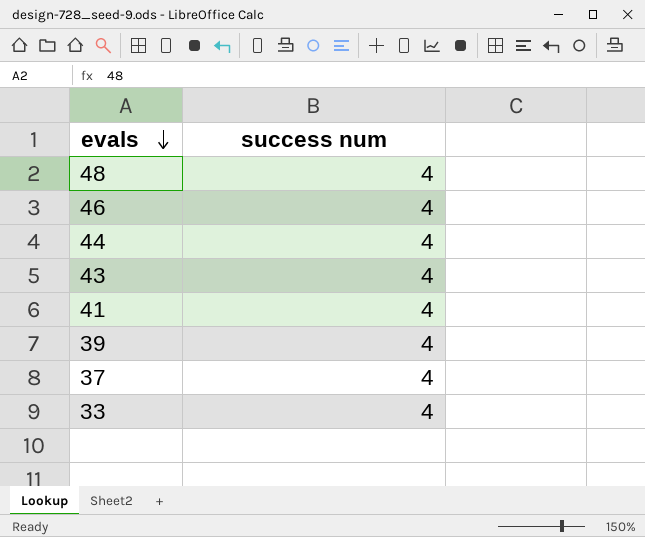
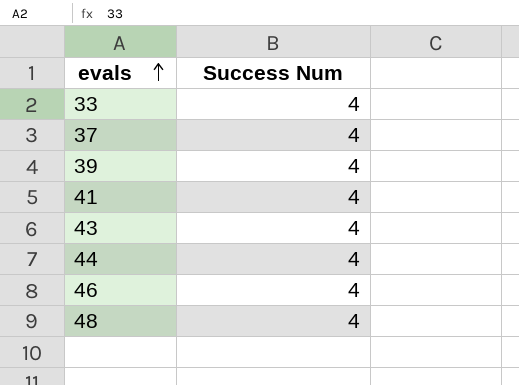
row order: evals descending -> evals ascending
column name: success num -> Success Num

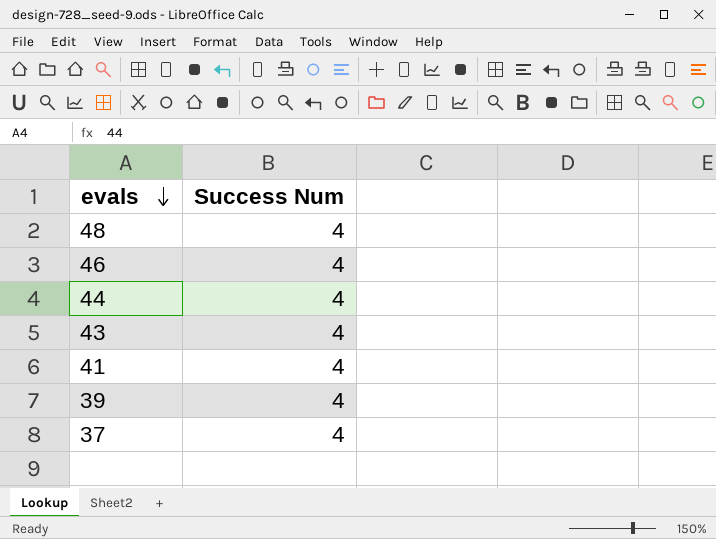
row order: evals ascending -> evals descending
row 33: 4 -> none

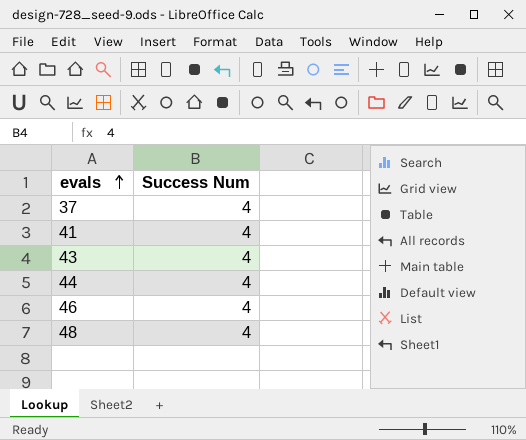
row order: evals descending -> evals ascending
row 39: 4 -> none

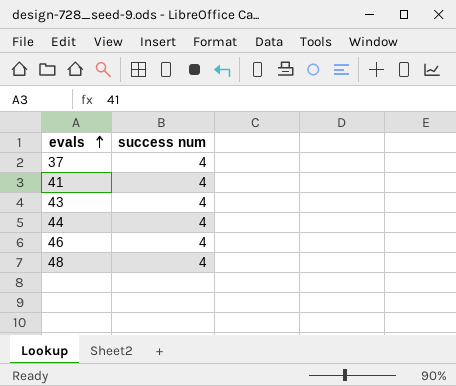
column name: Success Num -> success num

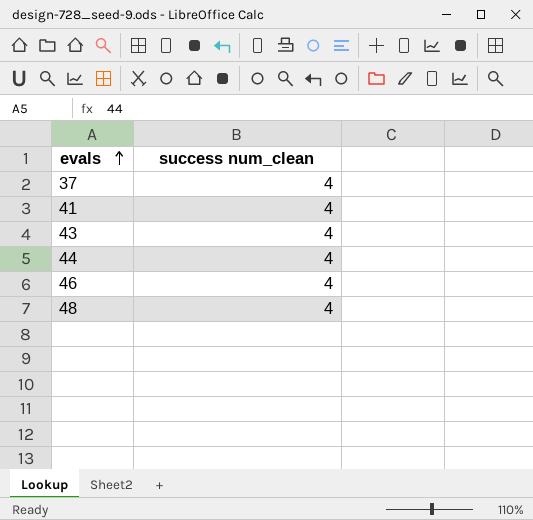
column name: success num -> success num_clean

